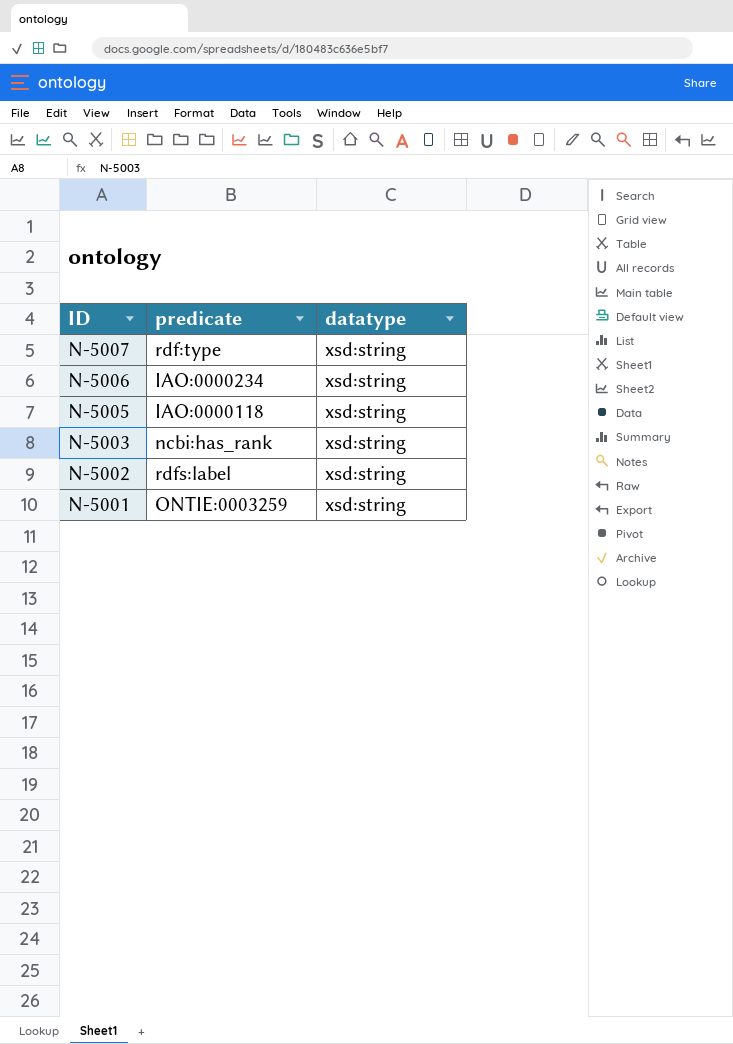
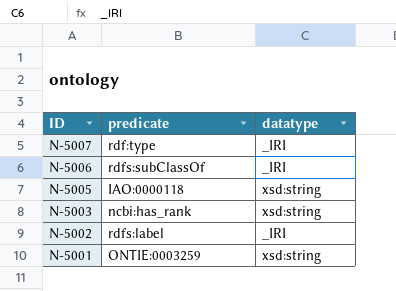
N-5007 | datatype: xsd:string -> _IRI
N-5006 | predicate: IAO:0000234 -> rdfs:subClassOf
N-5006 | datatype: xsd:string -> _IRI
N-5002 | datatype: xsd:string -> _IRI

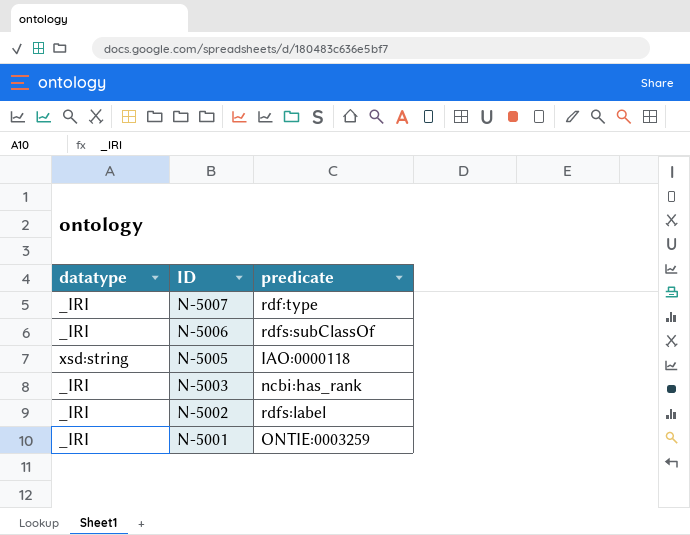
column datatype | position: 3 -> 1
N-5003 | datatype: xsd:string -> _IRI
N-5001 | datatype: xsd:string -> _IRI

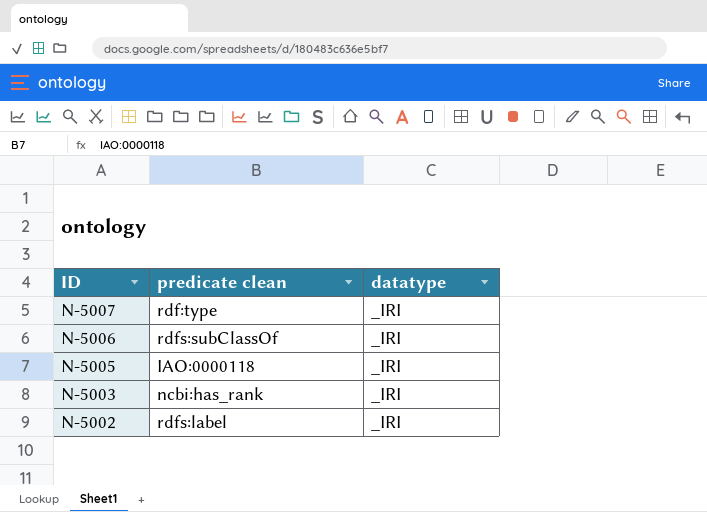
column name: predicate -> predicate clean
column datatype | position: 1 -> 3
row N-5001: _IRI | ONTIE:0003259 -> none
N-5005 | datatype: xsd:string -> _IRI

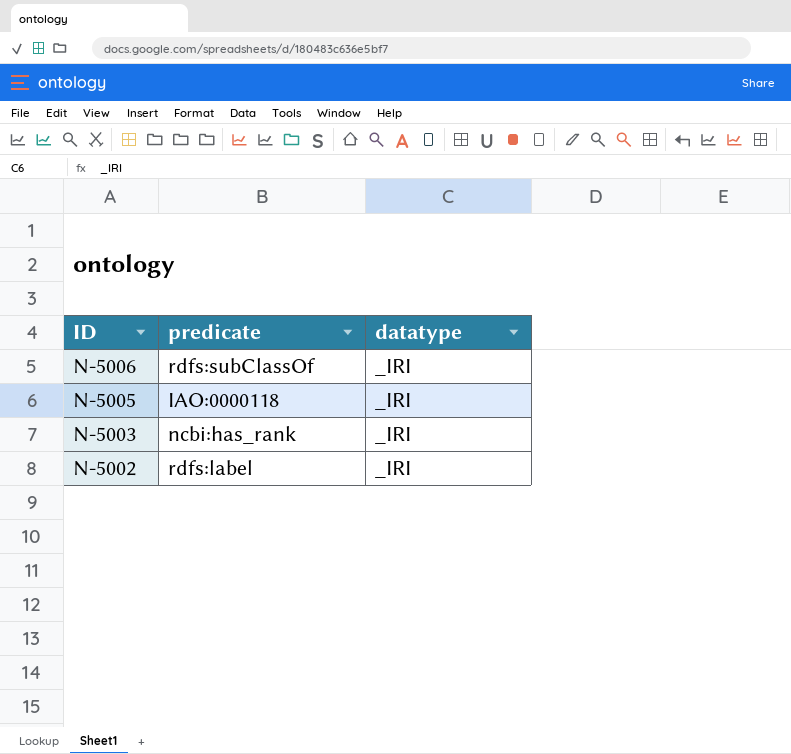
column name: predicate clean -> predicate
row N-5007: rdf:type | _IRI -> none

